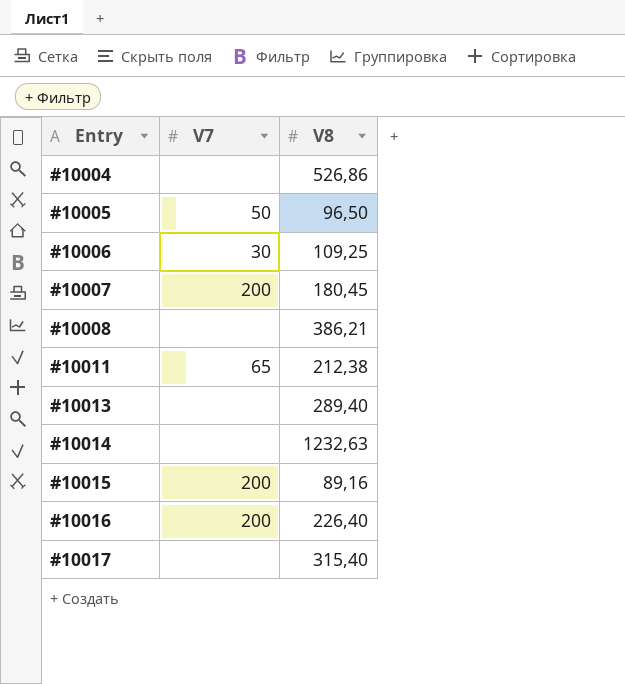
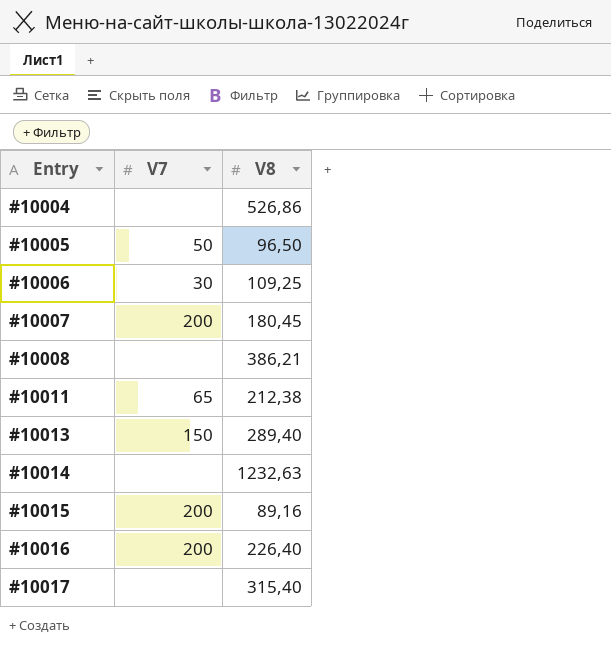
#10013 | V7: none -> 150

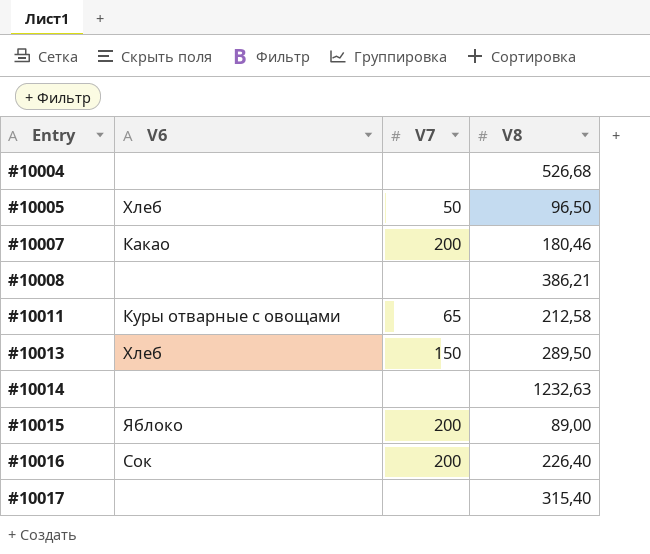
column V6 | position: none -> 2
row #10006: 30 | 109,25 -> none
#10004 | V8: 526,86 -> 526,68
#10007 | V8: 180,45 -> 180,46
#10011 | V8: 212,38 -> 212,58
#10013 | V8: 289,40 -> 289,50
#10015 | V8: 89,16 -> 89,00

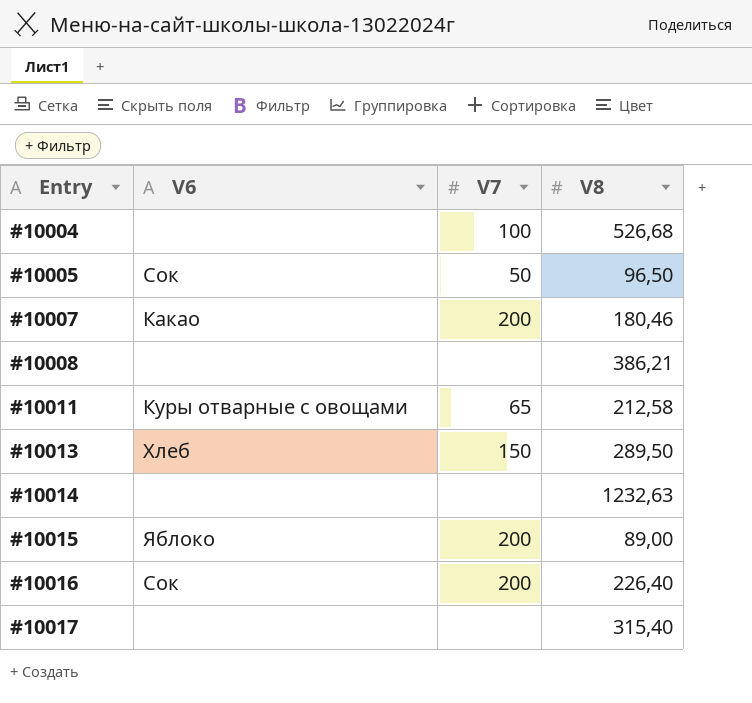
#10004 | V7: none -> 100
#10005 | V6: Хлеб -> Сок

